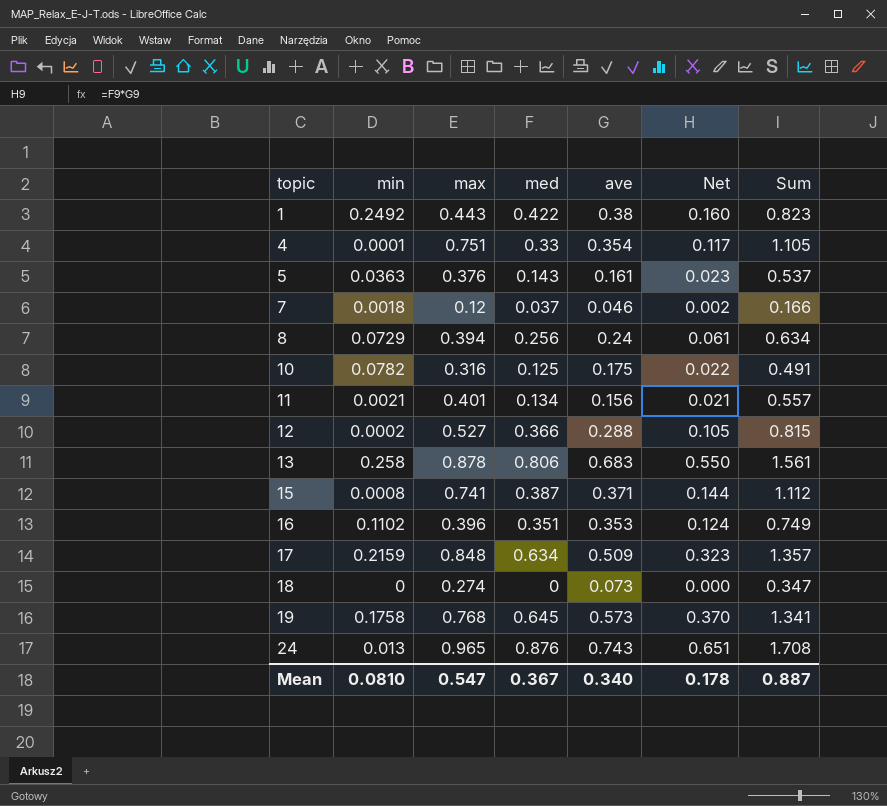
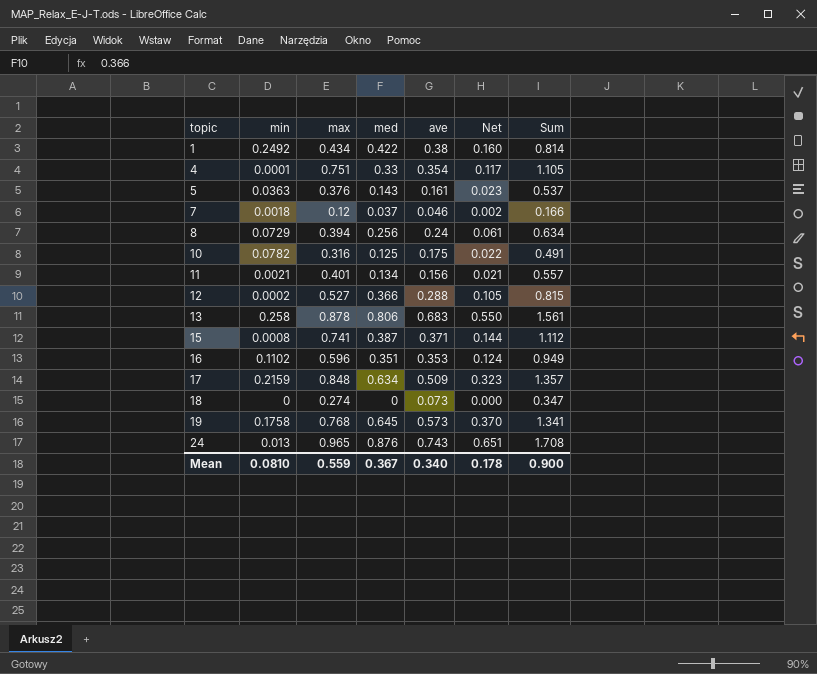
1 | max: 0.443 -> 0.434
1 | Sum: 0.823 -> 0.814
16 | max: 0.396 -> 0.596
16 | Sum: 0.749 -> 0.949
Mean | max: 0.547 -> 0.559
Mean | Sum: 0.887 -> 0.900

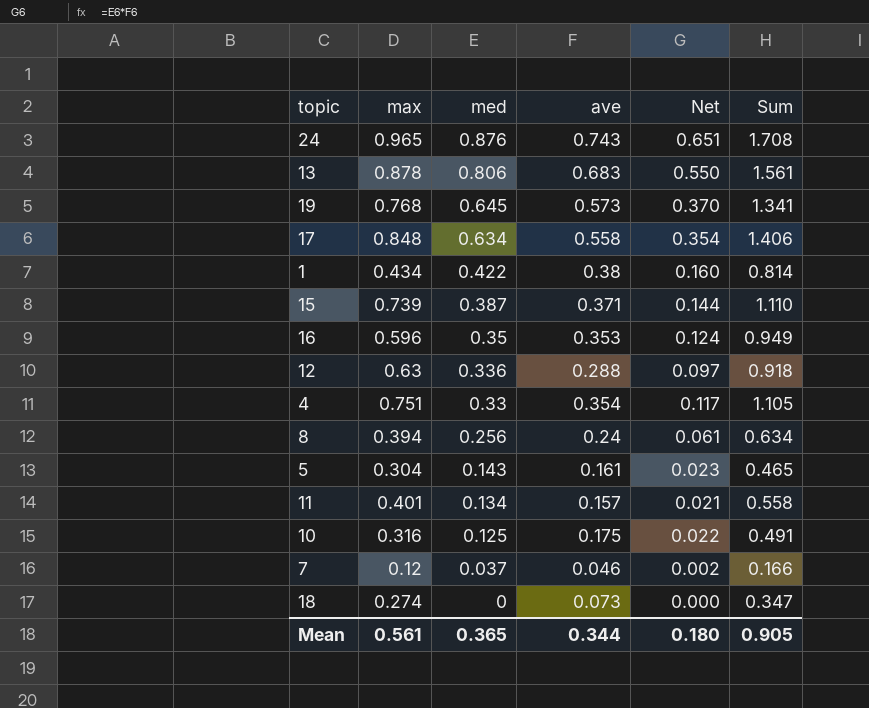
row order: topic ascending -> med descending
column min | position: 2 -> none
17 | ave: 0.509 -> 0.558
17 | Net: 0.323 -> 0.354
17 | Sum: 1.357 -> 1.406
15 | max: 0.741 -> 0.739
15 | Sum: 1.112 -> 1.110
16 | med: 0.351 -> 0.35
12 | max: 0.527 -> 0.63
12 | med: 0.366 -> 0.336
12 | Net: 0.105 -> 0.097
12 | Sum: 0.815 -> 0.918
5 | max: 0.376 -> 0.304
5 | Sum: 0.537 -> 0.465
11 | ave: 0.156 -> 0.157
11 | Sum: 0.557 -> 0.558
Mean | max: 0.559 -> 0.561
Mean | med: 0.367 -> 0.365
Mean | ave: 0.340 -> 0.344
Mean | Net: 0.178 -> 0.180
Mean | Sum: 0.900 -> 0.905

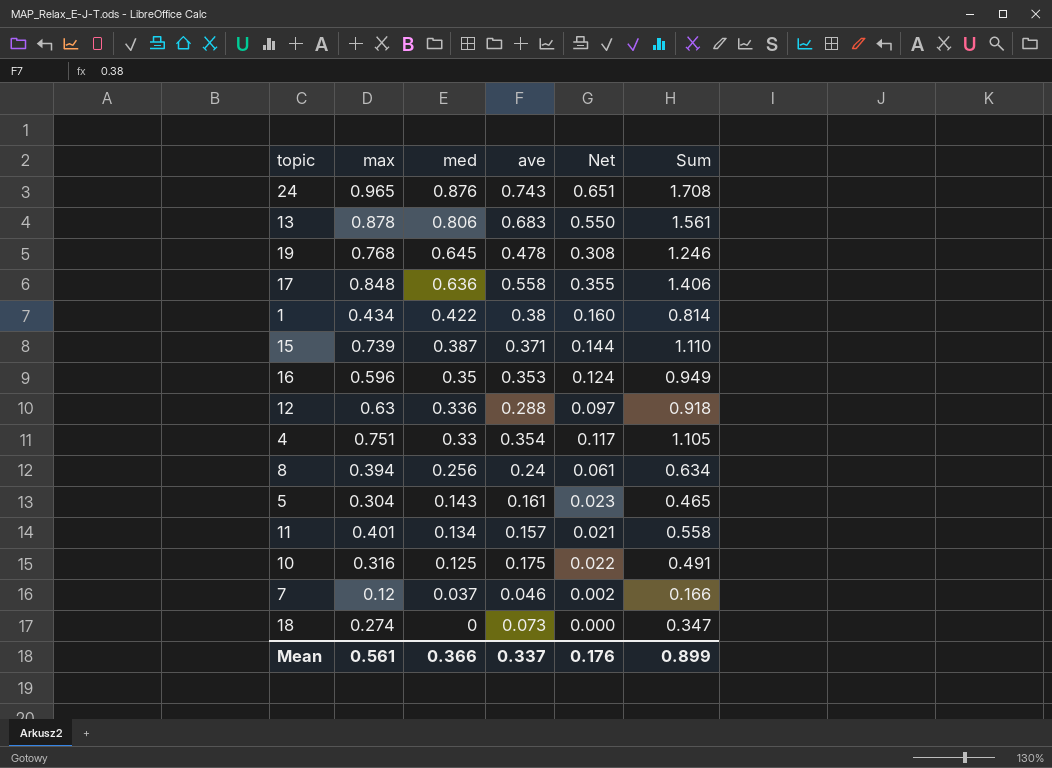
19 | ave: 0.573 -> 0.478
19 | Net: 0.370 -> 0.308
19 | Sum: 1.341 -> 1.246
17 | med: 0.634 -> 0.636
17 | Net: 0.354 -> 0.355
Mean | med: 0.365 -> 0.366
Mean | ave: 0.344 -> 0.337
Mean | Net: 0.180 -> 0.176
Mean | Sum: 0.905 -> 0.899

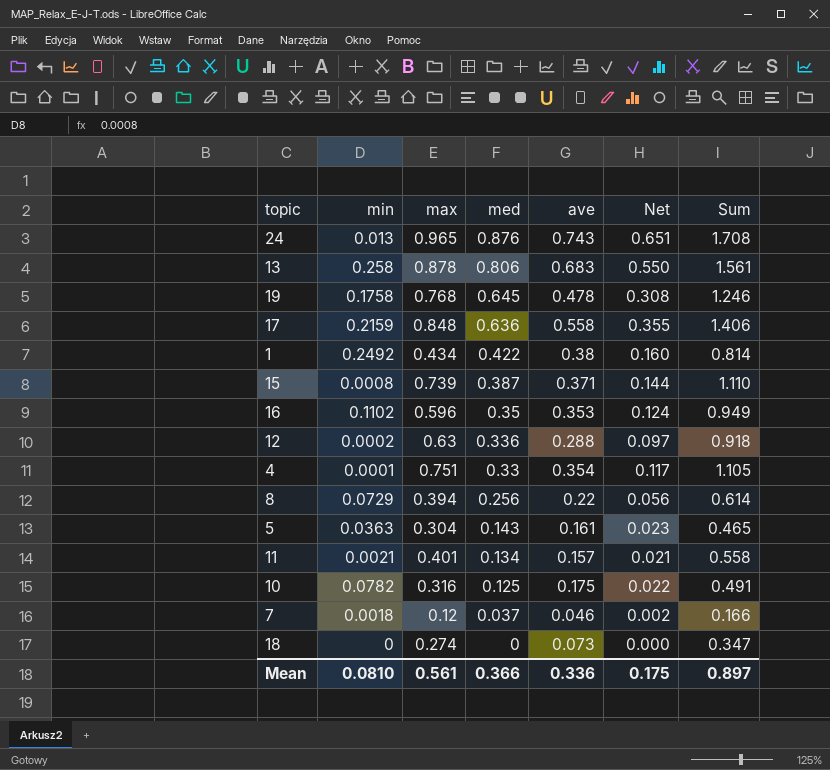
column min | position: none -> 2
8 | ave: 0.24 -> 0.22
8 | Net: 0.061 -> 0.056
8 | Sum: 0.634 -> 0.614
Mean | ave: 0.337 -> 0.336
Mean | Net: 0.176 -> 0.175
Mean | Sum: 0.899 -> 0.897

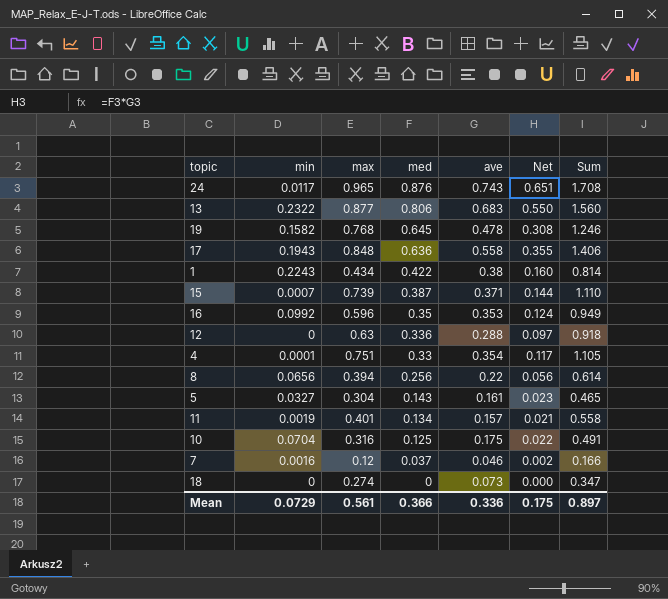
24 | min: 0.013 -> 0.0117
13 | min: 0.258 -> 0.2322
13 | max: 0.878 -> 0.877
13 | Sum: 1.561 -> 1.560
19 | min: 0.1758 -> 0.1582
17 | min: 0.2159 -> 0.1943
1 | min: 0.2492 -> 0.2243
15 | min: 0.0008 -> 0.0007
16 | min: 0.1102 -> 0.0992
12 | min: 0.0002 -> 0
8 | min: 0.0729 -> 0.0656
5 | min: 0.0363 -> 0.0327
11 | min: 0.0021 -> 0.0019
10 | min: 0.0782 -> 0.0704
7 | min: 0.0018 -> 0.0016
Mean | min: 0.0810 -> 0.0729

